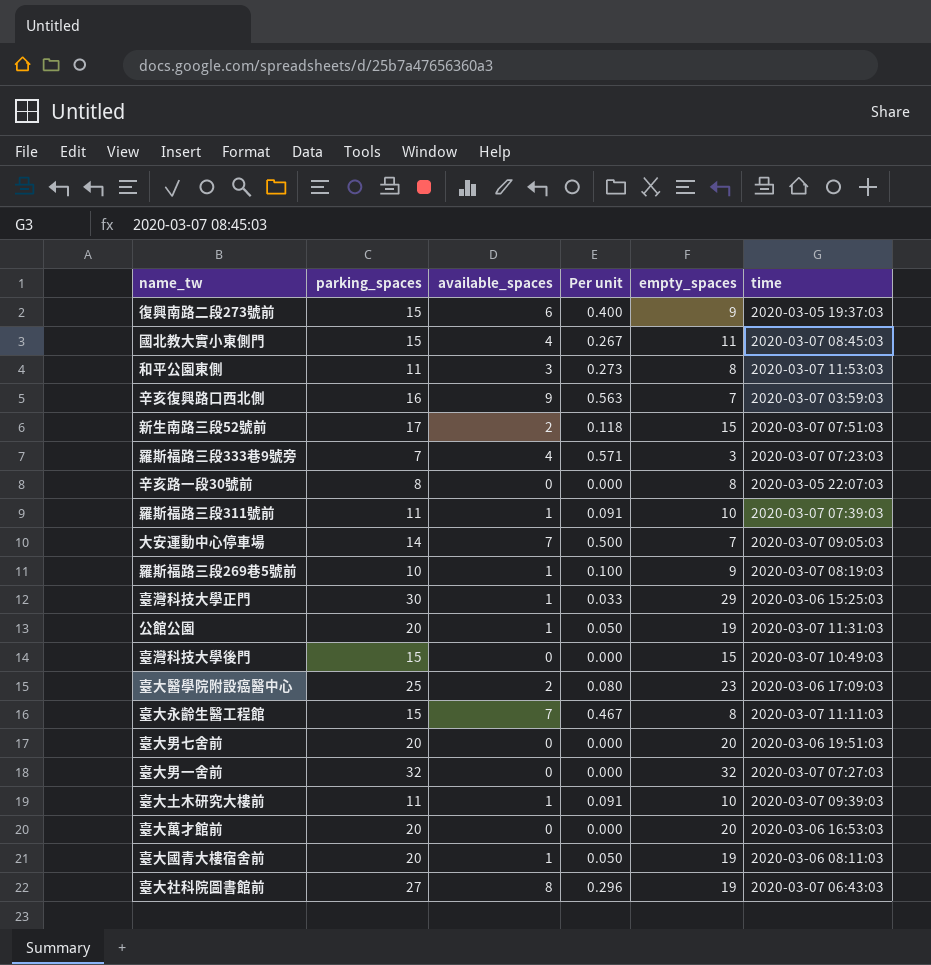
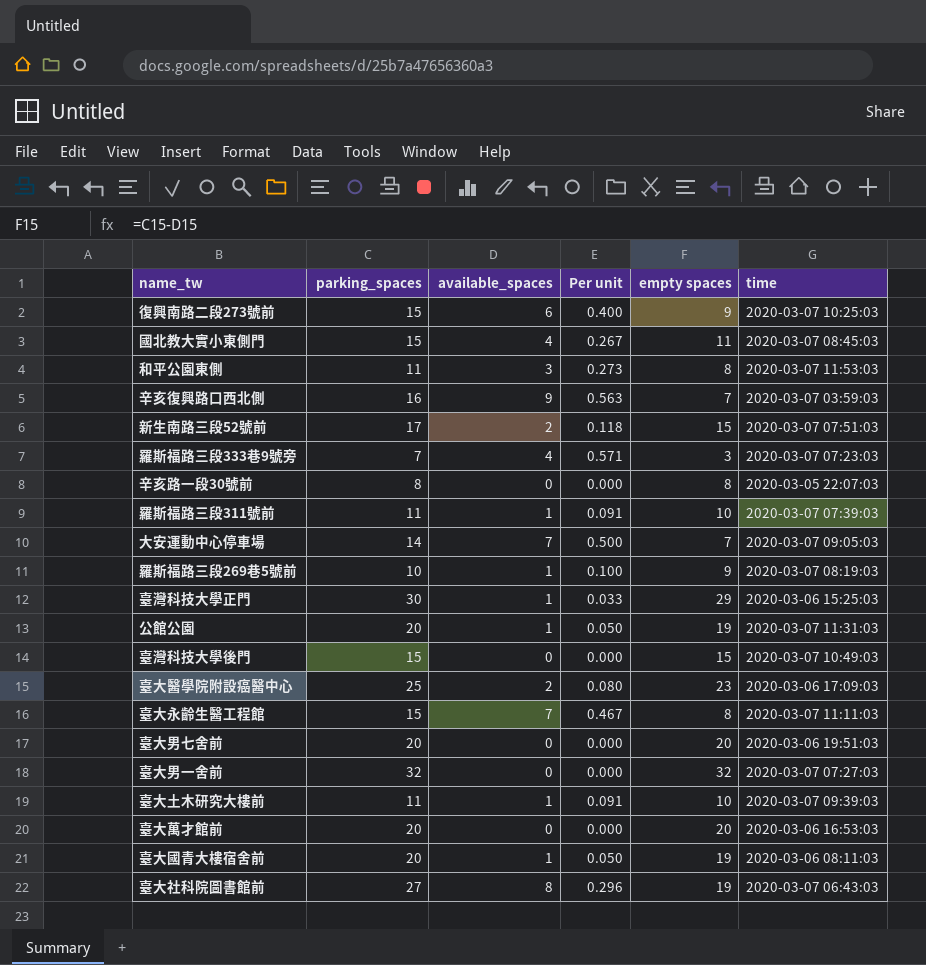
column name: empty_spaces -> empty spaces
復興南路二段273號前 | time: 2020-03-05 19:37:03 -> 2020-03-07 10:25:03

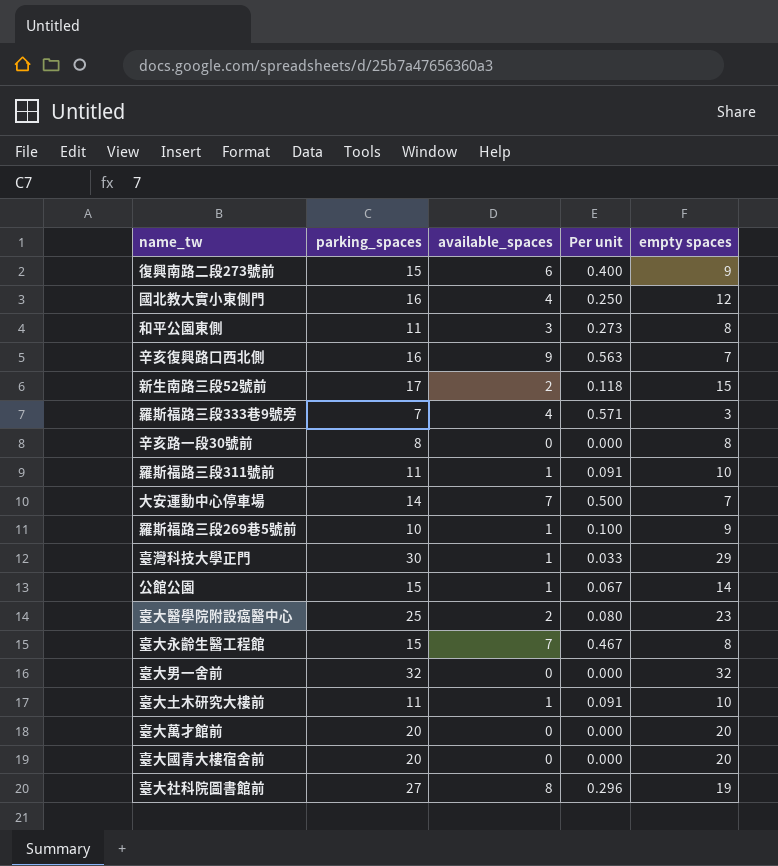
column time | position: 6 -> none
row 臺灣科技大學後門: 15 | 0 | 0.000 | 15 | 2020-03-07 10:49:03 -> none
row 臺大男七舍前: 20 | 0 | 0.000 | 20 | 2020-03-06 19:51:03 -> none
國北教大實小東側門 | parking_spaces: 15 -> 16
國北教大實小東側門 | Per unit: 0.267 -> 0.250
國北教大實小東側門 | empty spaces: 11 -> 12
公館公園 | parking_spaces: 20 -> 15
公館公園 | Per unit: 0.050 -> 0.067
公館公園 | empty spaces: 19 -> 14
臺大國青大樓宿舍前 | available_spaces: 1 -> 0
臺大國青大樓宿舍前 | Per unit: 0.050 -> 0.000
臺大國青大樓宿舍前 | empty spaces: 19 -> 20

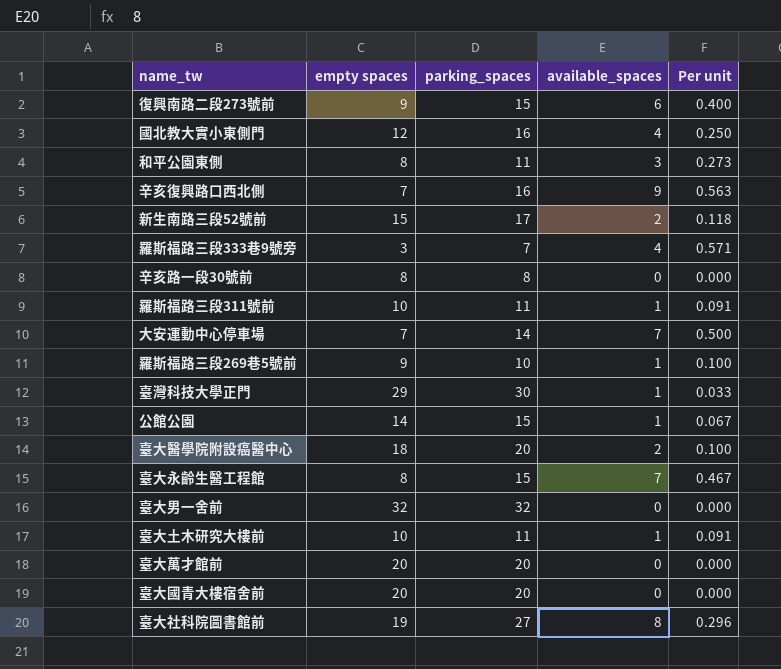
column empty spaces | position: 5 -> 2
臺大醫學院附設癌醫中心 | empty spaces: 23 -> 18
臺大醫學院附設癌醫中心 | parking_spaces: 25 -> 20
臺大醫學院附設癌醫中心 | Per unit: 0.080 -> 0.100

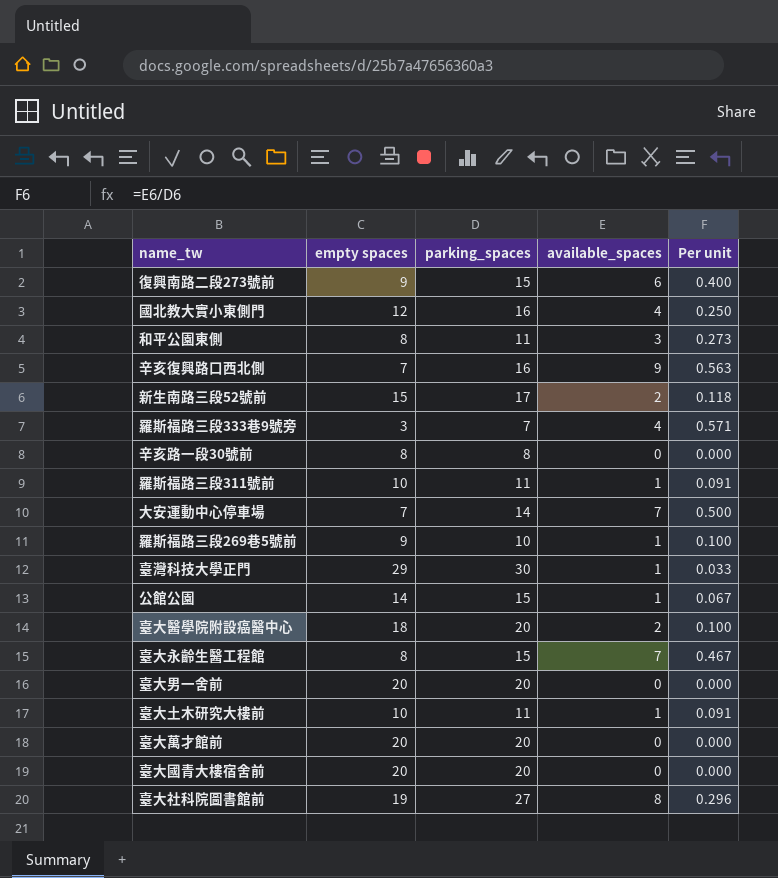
臺大男一舍前 | empty spaces: 32 -> 20
臺大男一舍前 | parking_spaces: 32 -> 20

